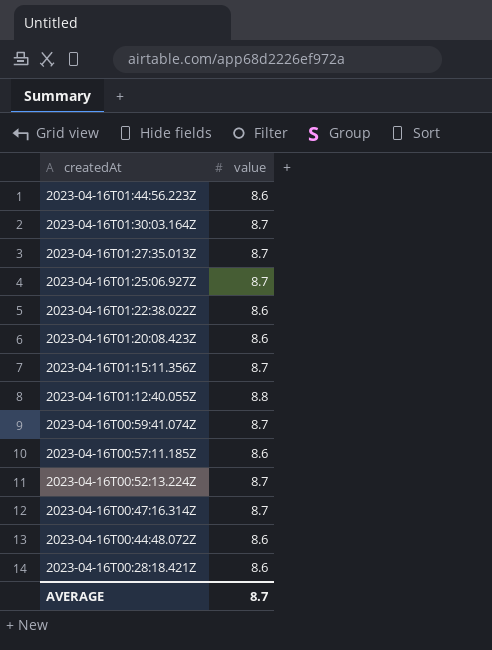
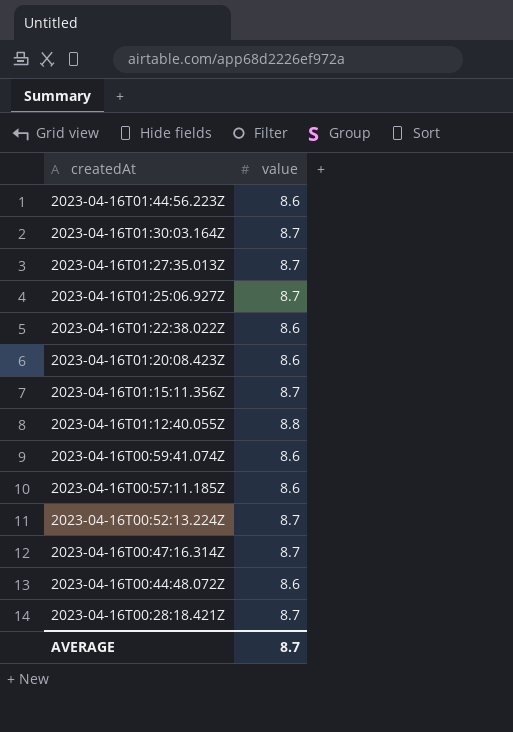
2023-04-16T00:59:41.074Z | value: 8.7 -> 8.6
2023-04-16T00:28:18.421Z | value: 8.6 -> 8.7

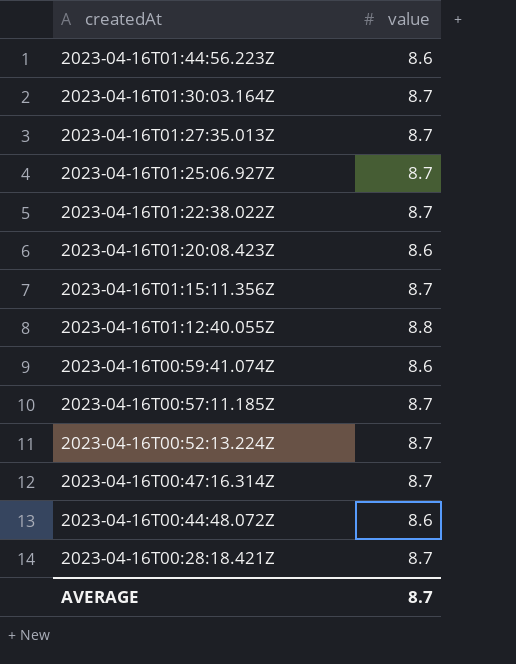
2023-04-16T01:22:38.022Z | value: 8.6 -> 8.7
2023-04-16T00:57:11.185Z | value: 8.6 -> 8.7

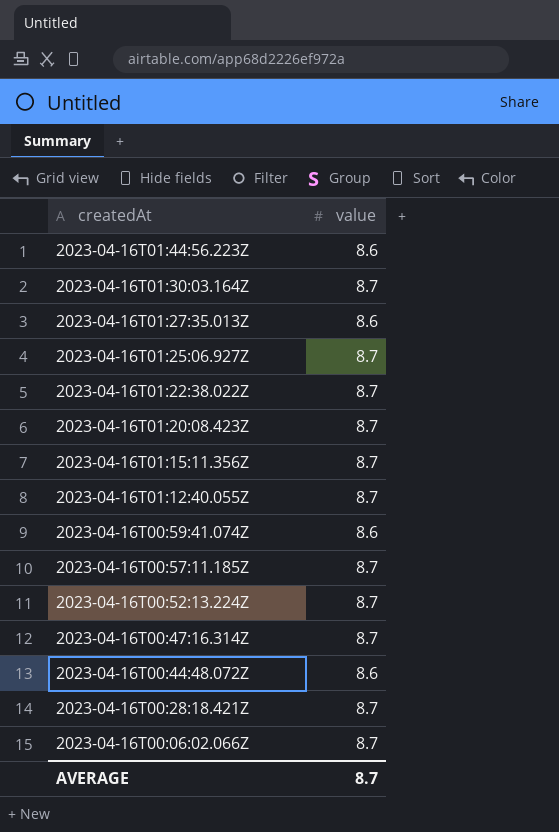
2023-04-16T01:27:35.013Z | value: 8.7 -> 8.6
2023-04-16T01:20:08.423Z | value: 8.6 -> 8.7
2023-04-16T01:12:40.055Z | value: 8.8 -> 8.7
row 2023-04-16T00:06:02.066Z: none -> 8.7

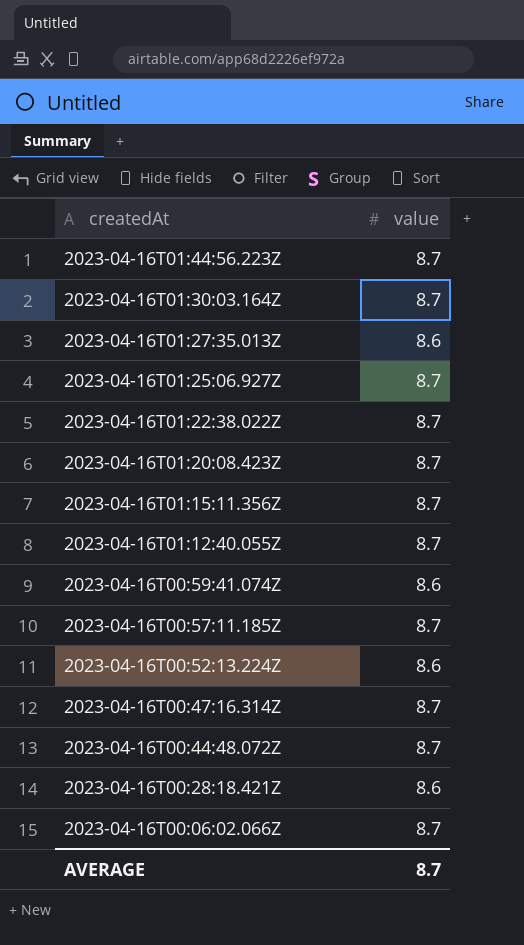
2023-04-16T01:44:56.223Z | value: 8.6 -> 8.7
2023-04-16T00:52:13.224Z | value: 8.7 -> 8.6
2023-04-16T00:44:48.072Z | value: 8.6 -> 8.7
2023-04-16T00:28:18.421Z | value: 8.7 -> 8.6

